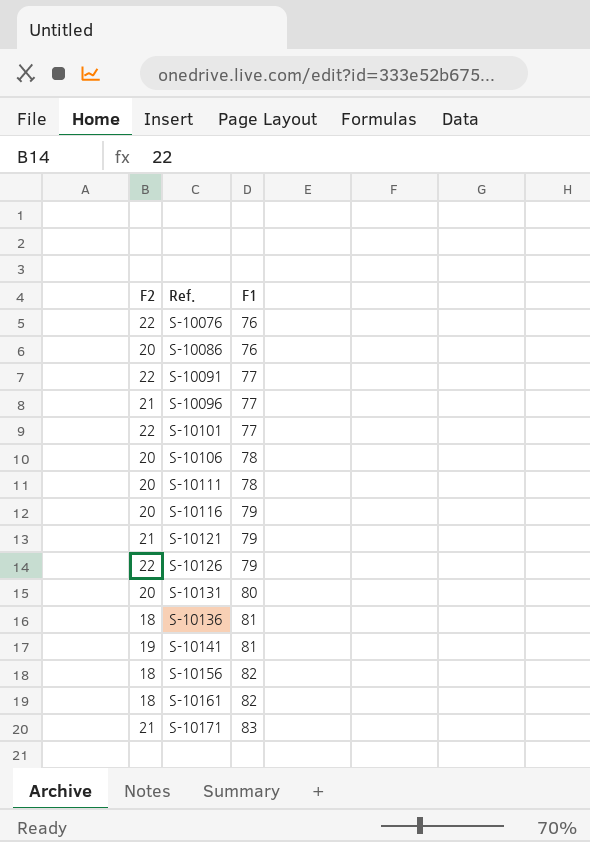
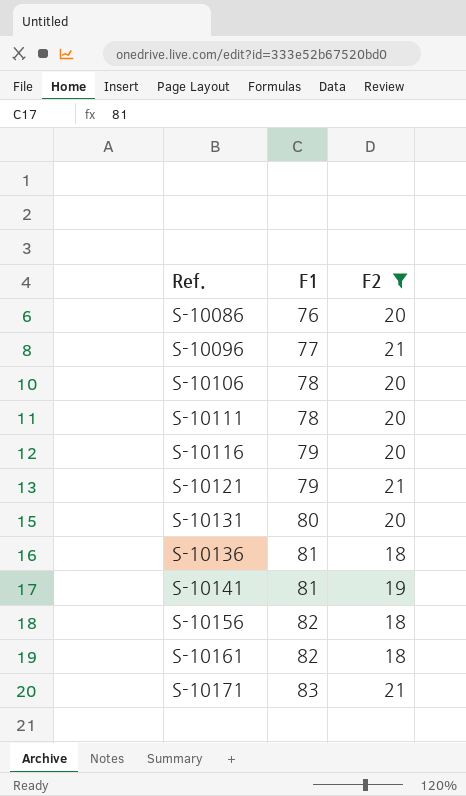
filter: none -> F2 != 22
column F2 | position: 1 -> 3

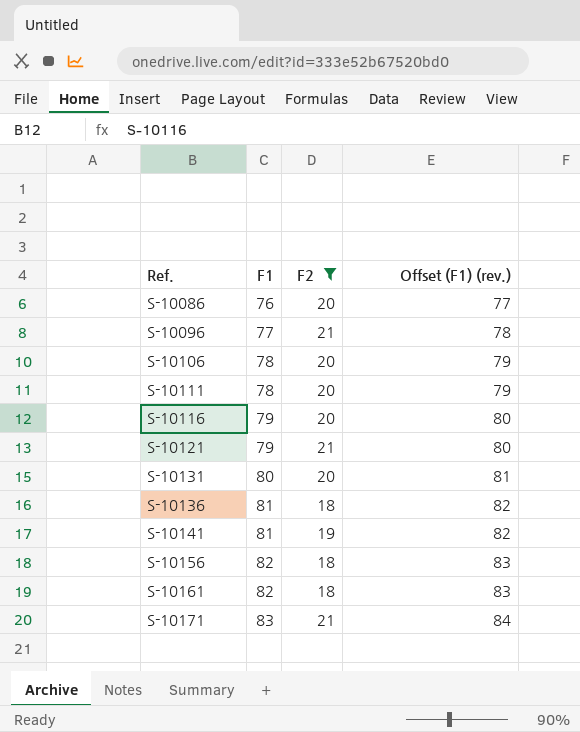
column Offset (F1) (rev.) | formula: none -> [F1] + 1

